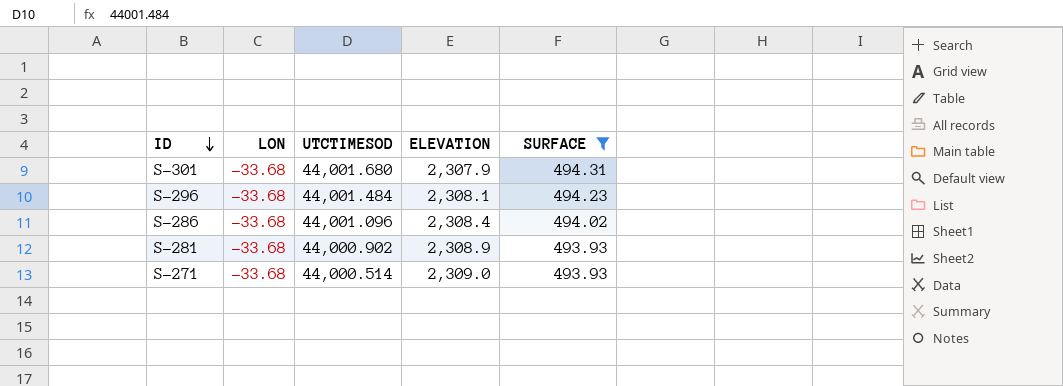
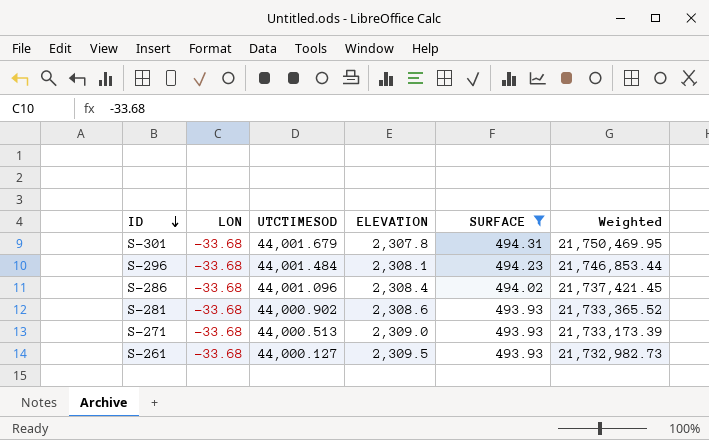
column Weighted | formula: none -> [UTCTIMESOD] * [SURFACE]
S-301 | UTCTIMESOD: 44,001.680 -> 44,001.679
S-301 | ELEVATION: 2,307.9 -> 2,307.8
S-281 | ELEVATION: 2,308.9 -> 2,308.6
S-271 | UTCTIMESOD: 44,000.514 -> 44,000.513
row S-261: none -> -33.68 | 44,000.127 | 2,309.5 | 493.93 | 21,732,982.73

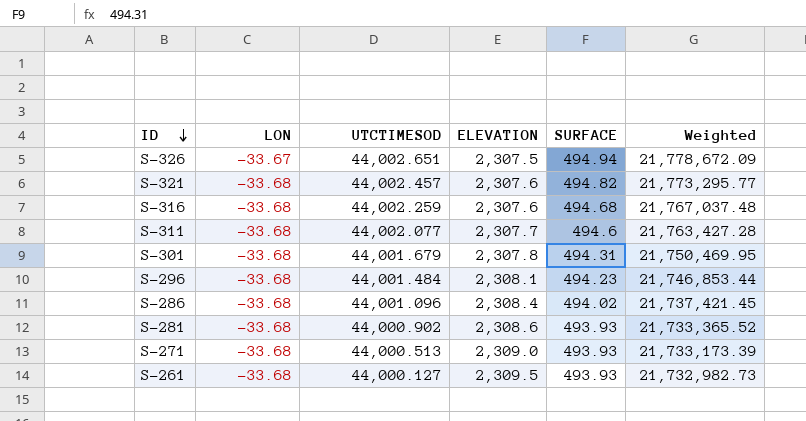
filter: SURFACE <= 494.31 -> none

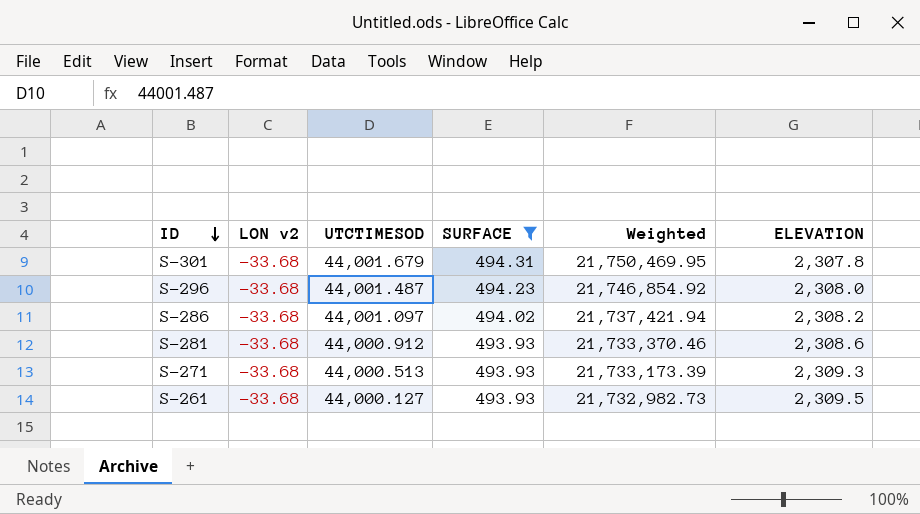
filter: none -> SURFACE <= 494.31
column name: LON -> LON v2
column ELEVATION | position: 4 -> 6
S-296 | UTCTIMESOD: 44,001.484 -> 44,001.487
S-296 | Weighted: 21,746,853.44 -> 21,746,854.92
S-296 | ELEVATION: 2,308.1 -> 2,308.0
S-286 | UTCTIMESOD: 44,001.096 -> 44,001.097
S-286 | Weighted: 21,737,421.45 -> 21,737,421.94
S-286 | ELEVATION: 2,308.4 -> 2,308.2
S-281 | UTCTIMESOD: 44,000.902 -> 44,000.912
S-281 | Weighted: 21,733,365.52 -> 21,733,370.46
S-271 | ELEVATION: 2,309.0 -> 2,309.3

